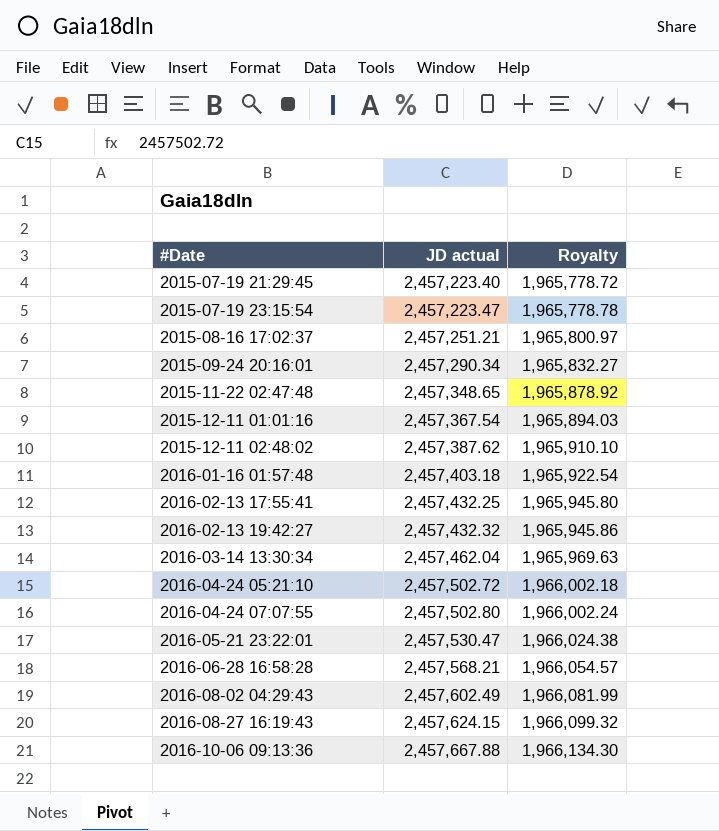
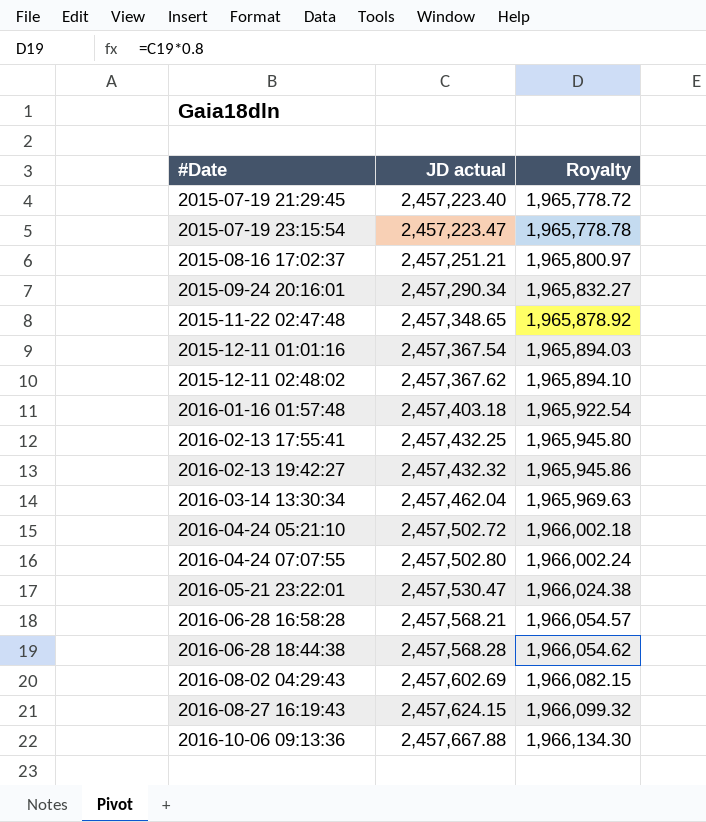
2015-12-11 02:48:02 | JD actual: 2,457,387.62 -> 2,457,367.62
2015-12-11 02:48:02 | Royalty: 1,965,910.10 -> 1,965,894.10
row 2016-06-28 18:44:38: none -> 2,457,568.28 | 1,966,054.62
2016-08-02 04:29:43 | JD actual: 2,457,602.49 -> 2,457,602.69
2016-08-02 04:29:43 | Royalty: 1,966,081.99 -> 1,966,082.15

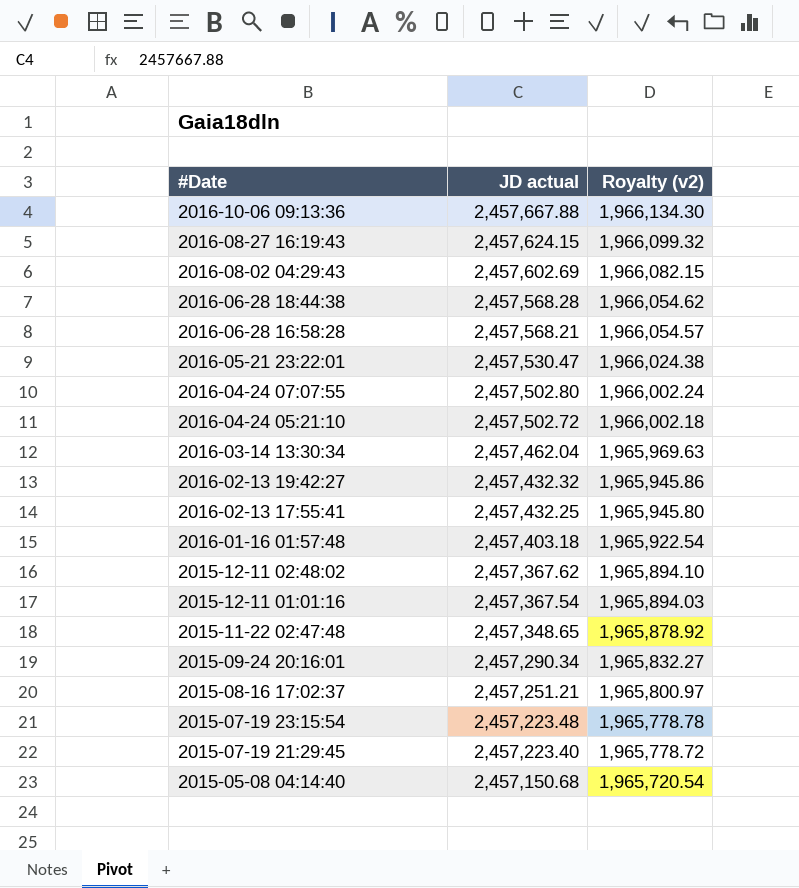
row order: #Date ascending -> #Date descending
column name: Royalty -> Royalty (v2)
2015-07-19 23:15:54 | JD actual: 2,457,223.47 -> 2,457,223.48
row 2015-05-08 04:14:40: none -> 2,457,150.68 | 1,965,720.54

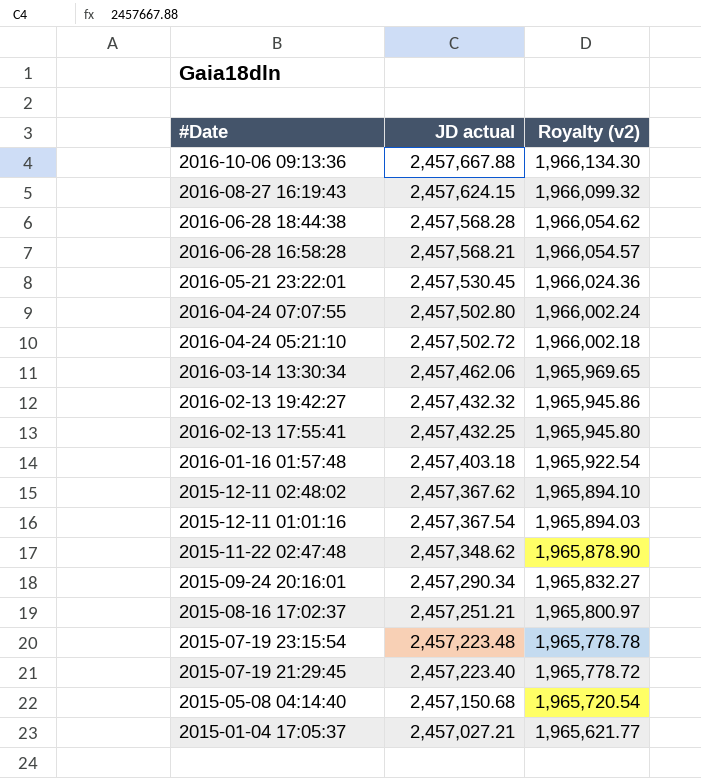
row 2016-08-02 04:29:43: 2,457,602.69 | 1,966,082.15 -> none
2016-05-21 23:22:01 | JD actual: 2,457,530.47 -> 2,457,530.45
2016-05-21 23:22:01 | Royalty (v2): 1,966,024.38 -> 1,966,024.36
2016-03-14 13:30:34 | JD actual: 2,457,462.04 -> 2,457,462.06
2016-03-14 13:30:34 | Royalty (v2): 1,965,969.63 -> 1,965,969.65
2015-11-22 02:47:48 | JD actual: 2,457,348.65 -> 2,457,348.62
2015-11-22 02:47:48 | Royalty (v2): 1,965,878.92 -> 1,965,878.90
row 2015-01-04 17:05:37: none -> 2,457,027.21 | 1,965,621.77

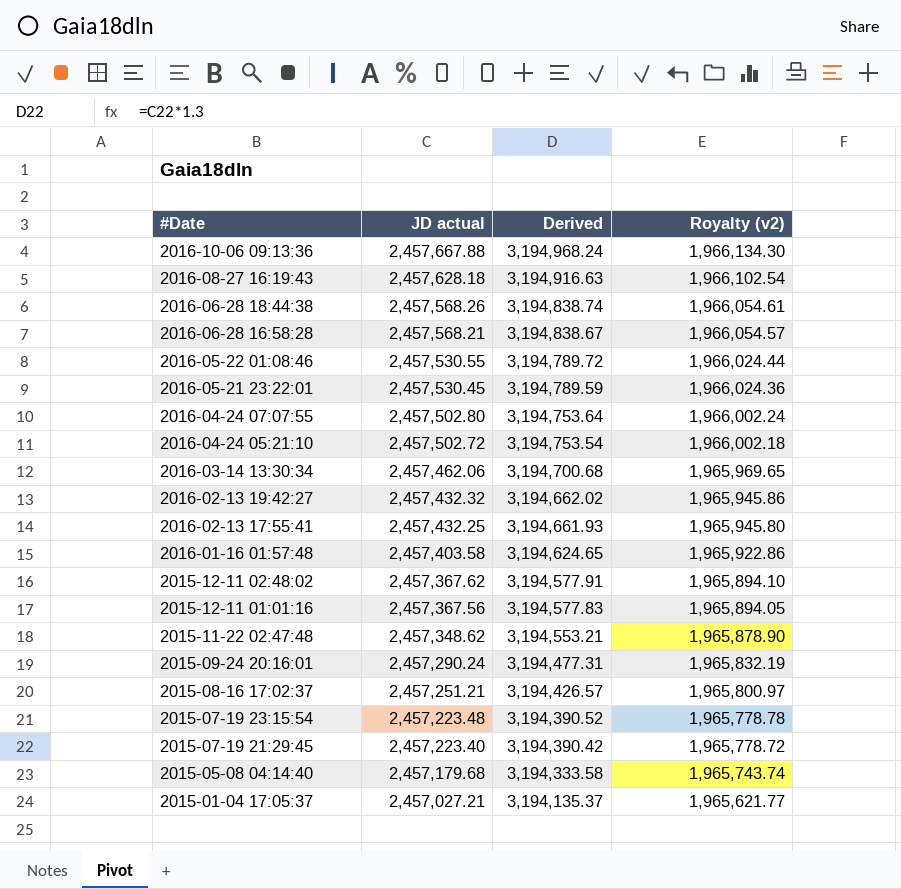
column Derived | formula: none -> [JD actual] * 1.3
2016-08-27 16:19:43 | JD actual: 2,457,624.15 -> 2,457,628.18
2016-08-27 16:19:43 | Royalty (v2): 1,966,099.32 -> 1,966,102.54
2016-06-28 18:44:38 | JD actual: 2,457,568.28 -> 2,457,568.26
2016-06-28 18:44:38 | Royalty (v2): 1,966,054.62 -> 1,966,054.61
row 2016-05-22 01:08:46: none -> 2,457,530.55 | 3,194,789.72 | 1,966,024.44
2016-01-16 01:57:48 | JD actual: 2,457,403.18 -> 2,457,403.58
2016-01-16 01:57:48 | Royalty (v2): 1,965,922.54 -> 1,965,922.86
2015-12-11 01:01:16 | JD actual: 2,457,367.54 -> 2,457,367.56
2015-12-11 01:01:16 | Royalty (v2): 1,965,894.03 -> 1,965,894.05
2015-09-24 20:16:01 | JD actual: 2,457,290.34 -> 2,457,290.24
2015-09-24 20:16:01 | Royalty (v2): 1,965,832.27 -> 1,965,832.19
2015-05-08 04:14:40 | JD actual: 2,457,150.68 -> 2,457,179.68
2015-05-08 04:14:40 | Royalty (v2): 1,965,720.54 -> 1,965,743.74

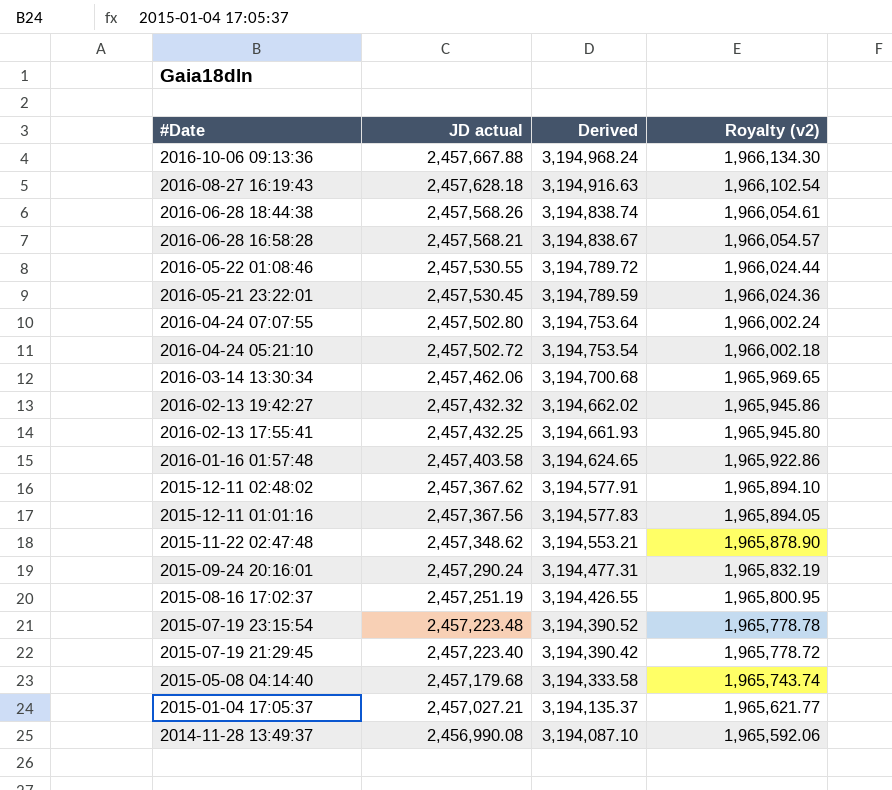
2015-08-16 17:02:37 | JD actual: 2,457,251.21 -> 2,457,251.19
2015-08-16 17:02:37 | Derived: 3,194,426.57 -> 3,194,426.55
2015-08-16 17:02:37 | Royalty (v2): 1,965,800.97 -> 1,965,800.95
row 2014-11-28 13:49:37: none -> 2,456,990.08 | 3,194,087.10 | 1,965,592.06

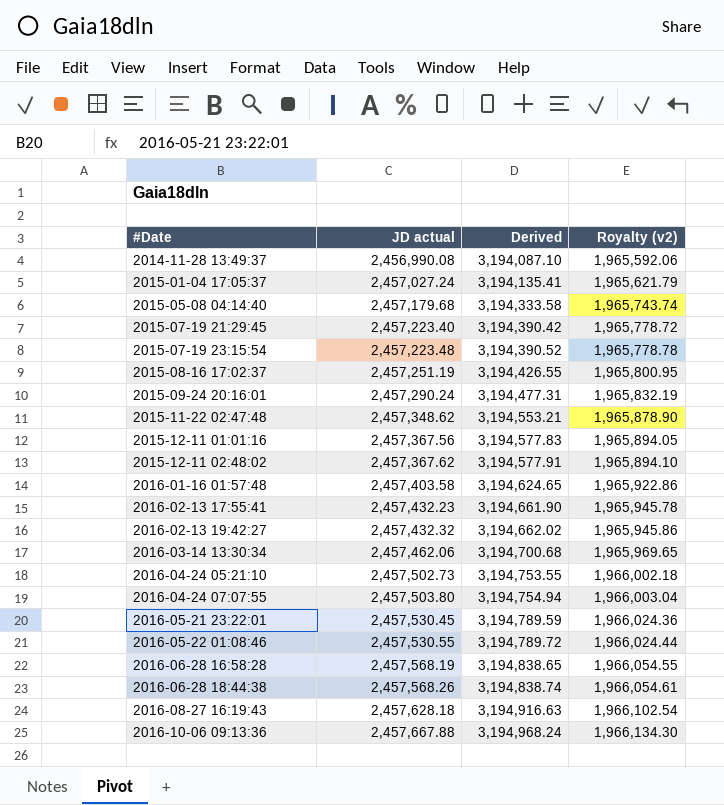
row order: #Date descending -> #Date ascending
2015-01-04 17:05:37 | JD actual: 2,457,027.21 -> 2,457,027.24
2015-01-04 17:05:37 | Derived: 3,194,135.37 -> 3,194,135.41
2015-01-04 17:05:37 | Royalty (v2): 1,965,621.77 -> 1,965,621.79
2016-02-13 17:55:41 | JD actual: 2,457,432.25 -> 2,457,432.23
2016-02-13 17:55:41 | Derived: 3,194,661.93 -> 3,194,661.90
2016-02-13 17:55:41 | Royalty (v2): 1,965,945.80 -> 1,965,945.78
2016-04-24 05:21:10 | JD actual: 2,457,502.72 -> 2,457,502.73
2016-04-24 05:21:10 | Derived: 3,194,753.54 -> 3,194,753.55
2016-04-24 07:07:55 | JD actual: 2,457,502.80 -> 2,457,503.80
2016-04-24 07:07:55 | Derived: 3,194,753.64 -> 3,194,754.94
2016-04-24 07:07:55 | Royalty (v2): 1,966,002.24 -> 1,966,003.04
2016-06-28 16:58:28 | JD actual: 2,457,568.21 -> 2,457,568.19
2016-06-28 16:58:28 | Derived: 3,194,838.67 -> 3,194,838.65
2016-06-28 16:58:28 | Royalty (v2): 1,966,054.57 -> 1,966,054.55

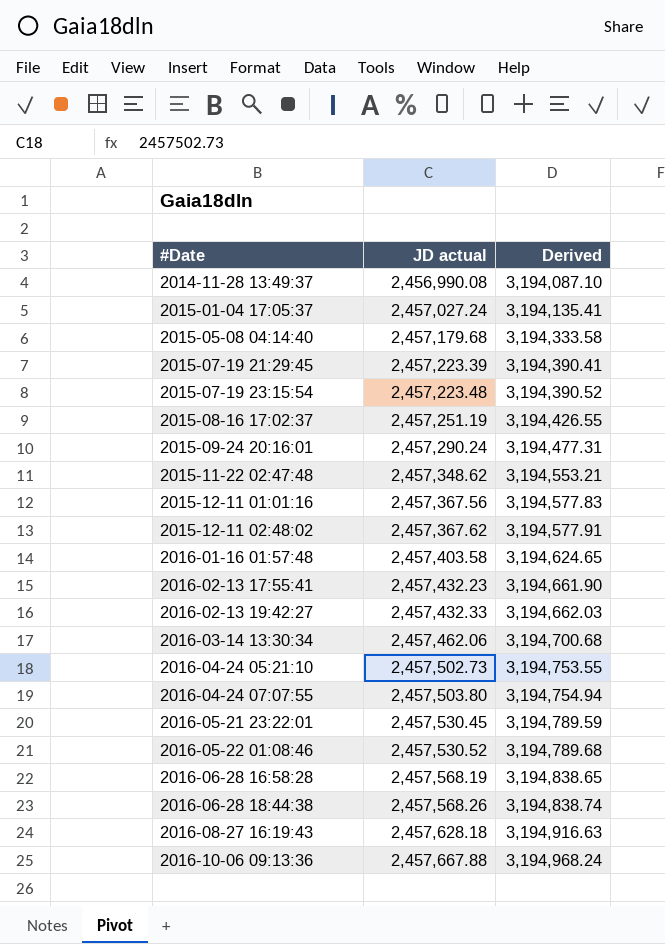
column Royalty (v2) | formula: [JD actual] * 0.8 -> none
2015-07-19 21:29:45 | JD actual: 2,457,223.40 -> 2,457,223.39
2015-07-19 21:29:45 | Derived: 3,194,390.42 -> 3,194,390.41
2016-02-13 19:42:27 | JD actual: 2,457,432.32 -> 2,457,432.33
2016-02-13 19:42:27 | Derived: 3,194,662.02 -> 3,194,662.03
2016-05-22 01:08:46 | JD actual: 2,457,530.55 -> 2,457,530.52
2016-05-22 01:08:46 | Derived: 3,194,789.72 -> 3,194,789.68

